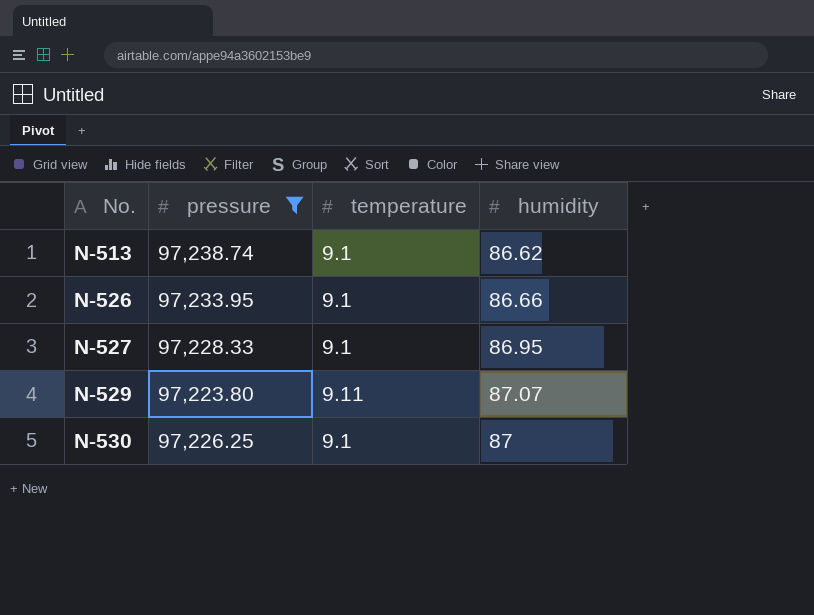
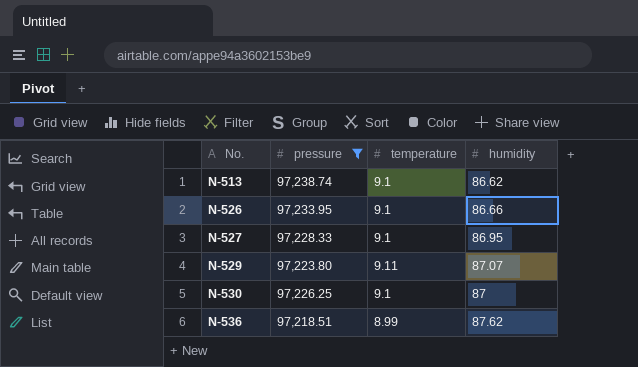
row N-536: none -> 97,218.51 | 8.99 | 87.62

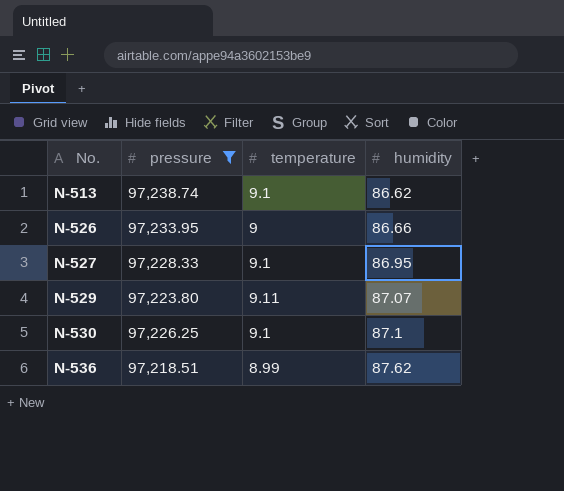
N-526 | temperature: 9.1 -> 9
N-530 | humidity: 87 -> 87.1

